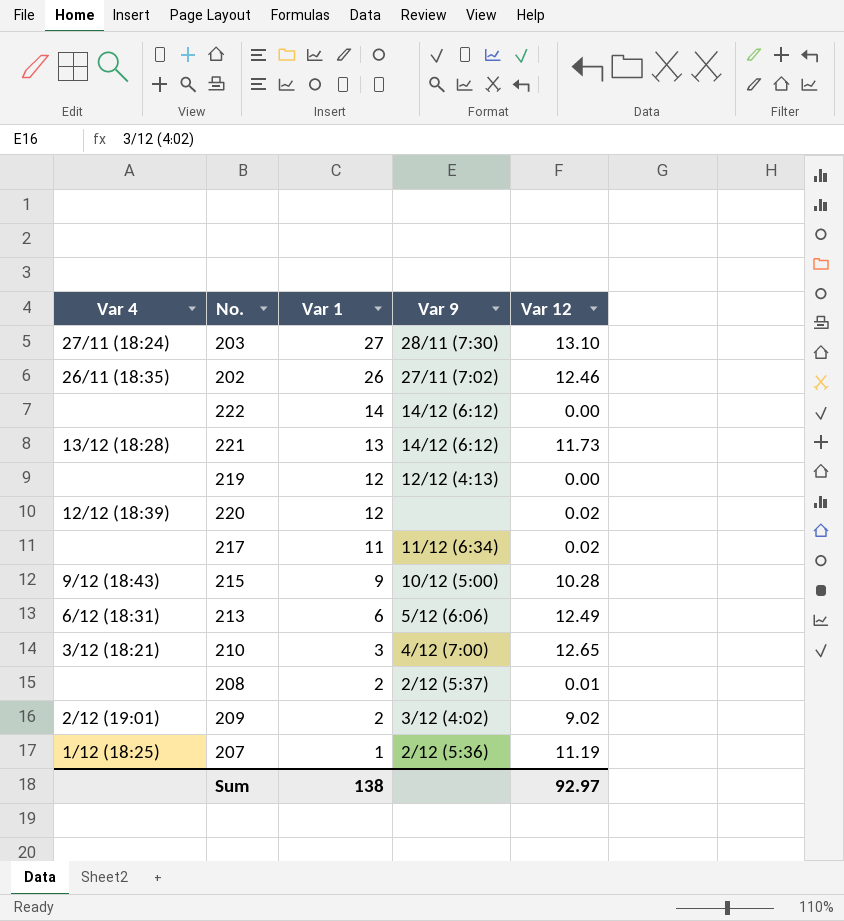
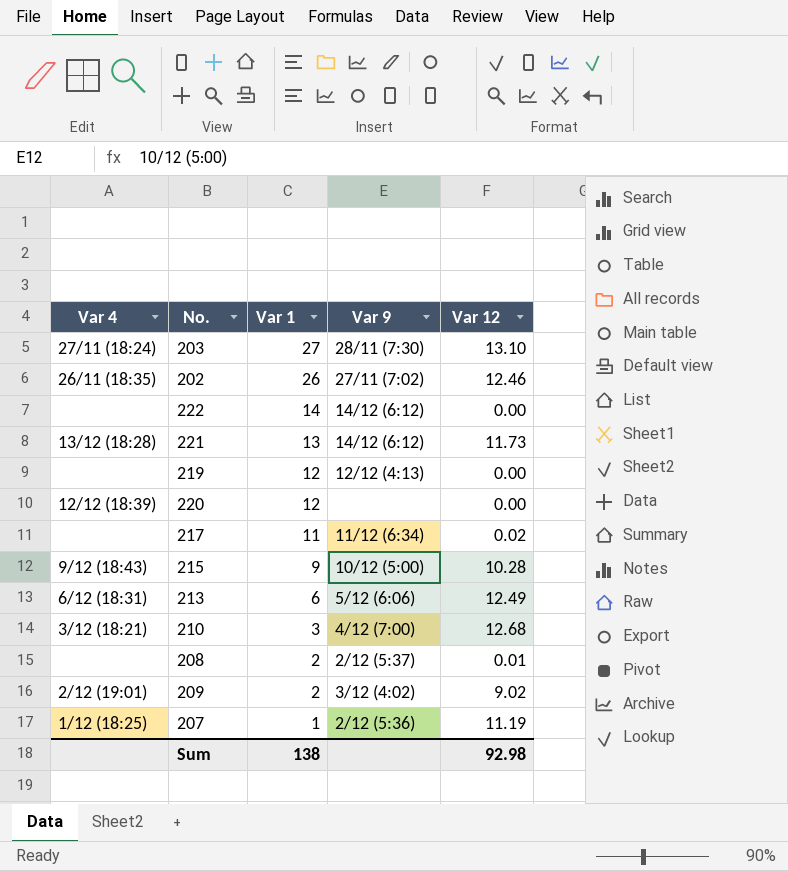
220 | Var 12: 0.02 -> 0.00
210 | Var 12: 12.65 -> 12.68
Sum | Var 12: 92.97 -> 92.98

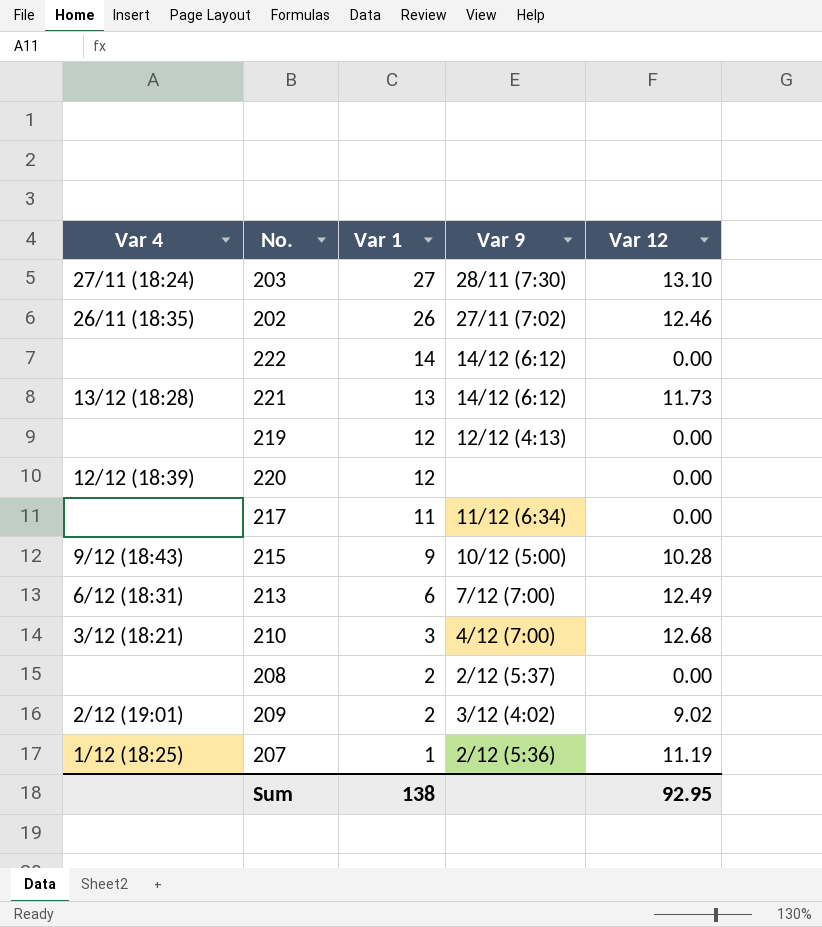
217 | Var 12: 0.02 -> 0.00
213 | Var 9: 5/12 (6:06) -> 7/12 (7:00)
208 | Var 12: 0.01 -> 0.00
Sum | Var 12: 92.98 -> 92.95

